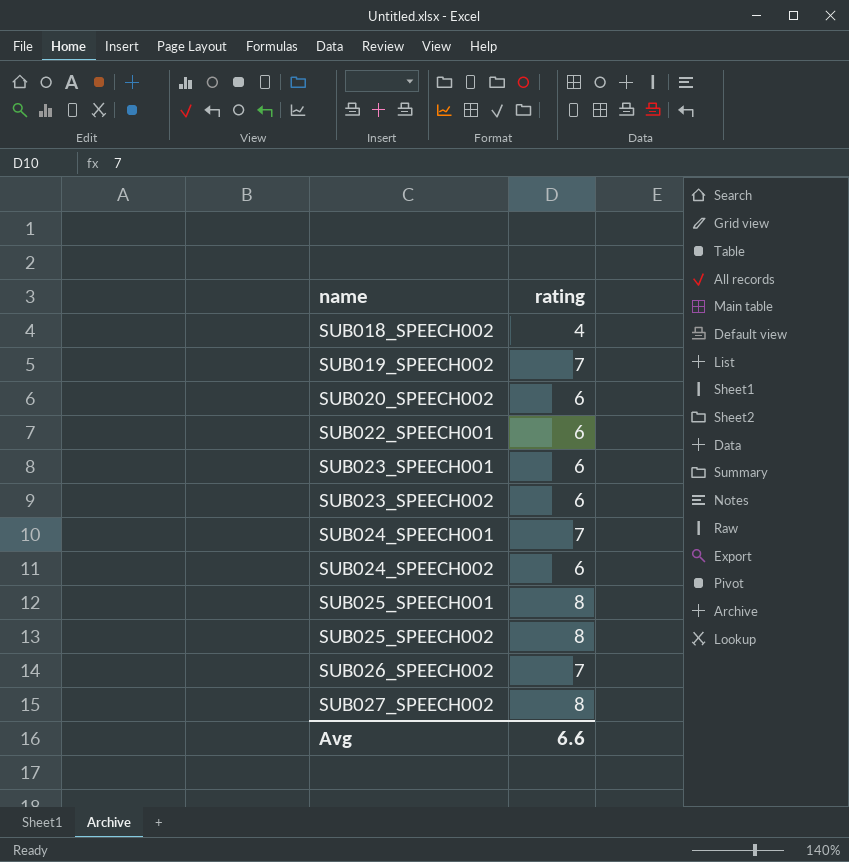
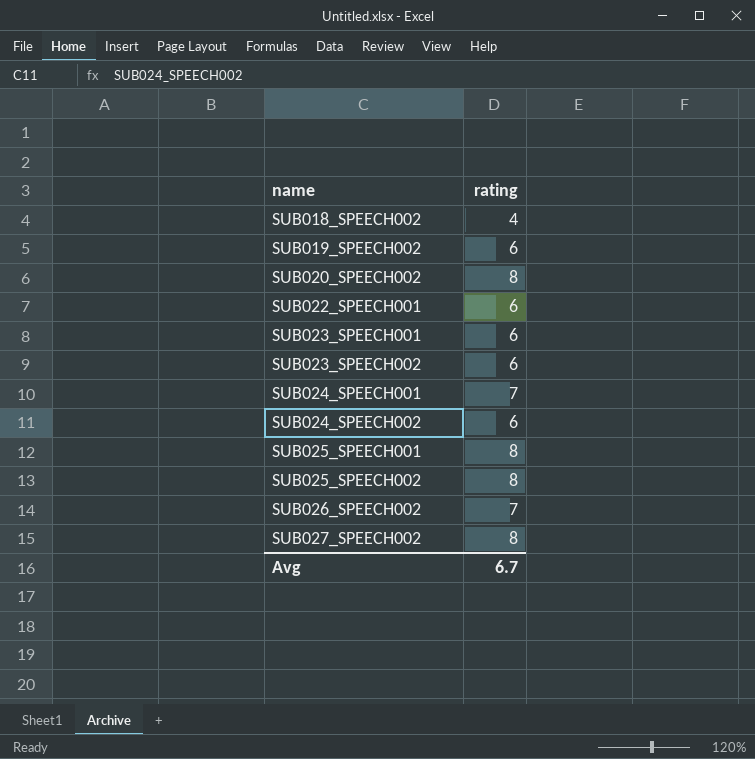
SUB019_SPEECH002 | rating: 7 -> 6
SUB020_SPEECH002 | rating: 6 -> 8
Avg | rating: 6.6 -> 6.7

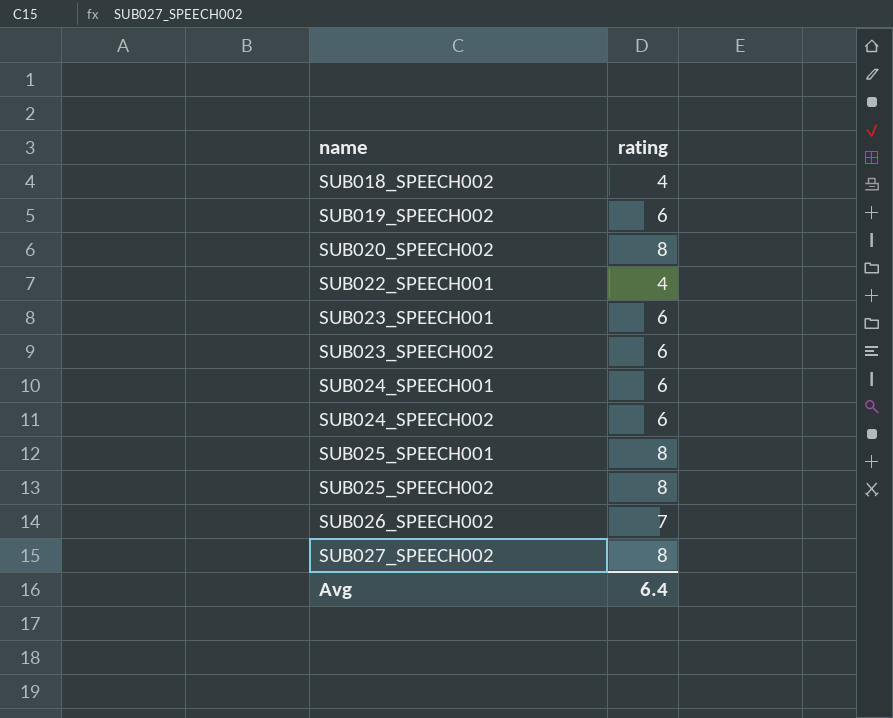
SUB022_SPEECH001 | rating: 6 -> 4
SUB024_SPEECH001 | rating: 7 -> 6
Avg | rating: 6.7 -> 6.4

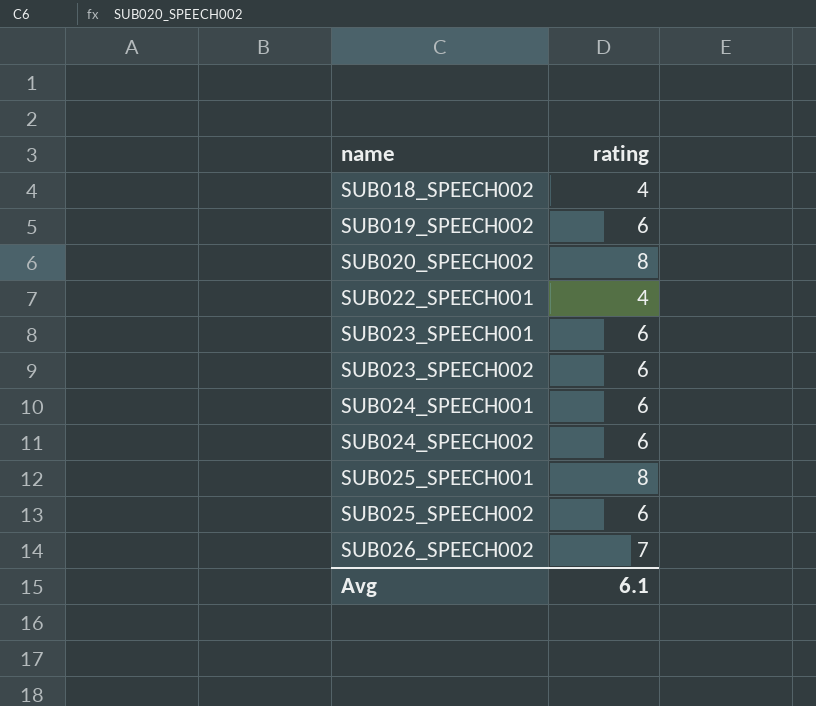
row SUB027_SPEECH002: 8 -> none
SUB025_SPEECH002 | rating: 8 -> 6
Avg | rating: 6.4 -> 6.1

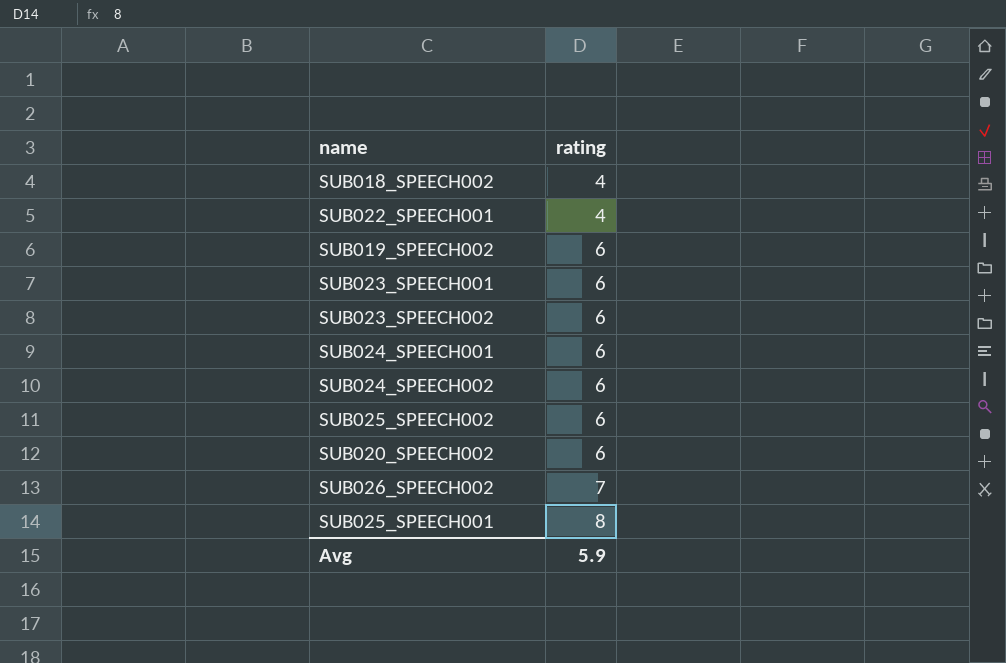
row order: name ascending -> rating ascending
SUB020_SPEECH002 | rating: 8 -> 6
Avg | rating: 6.1 -> 5.9

